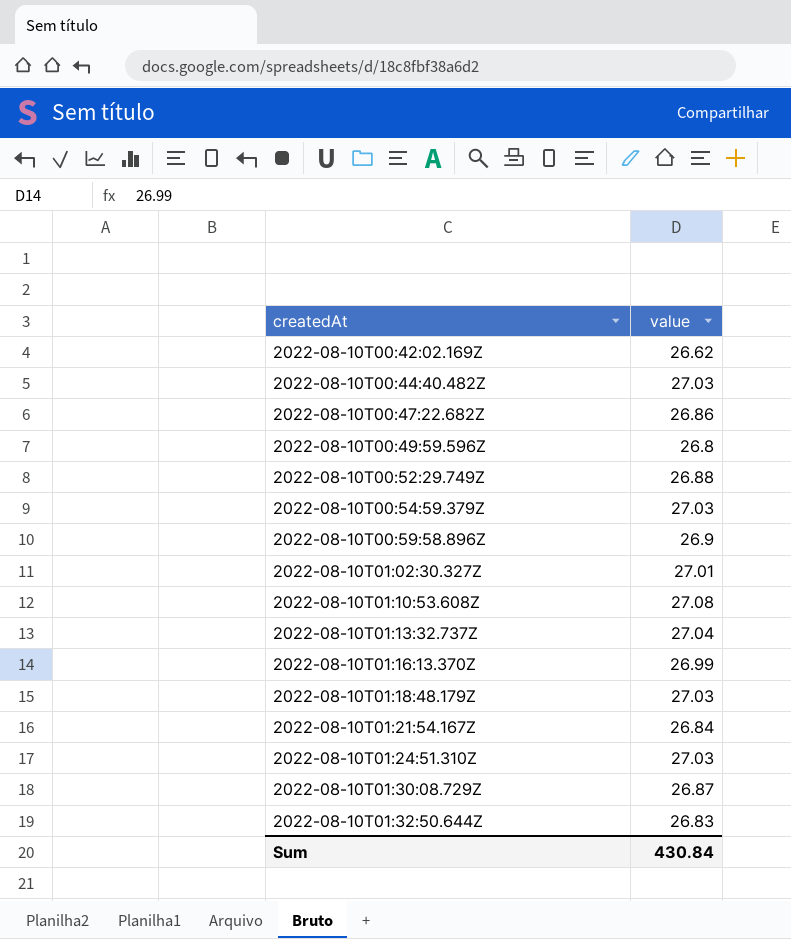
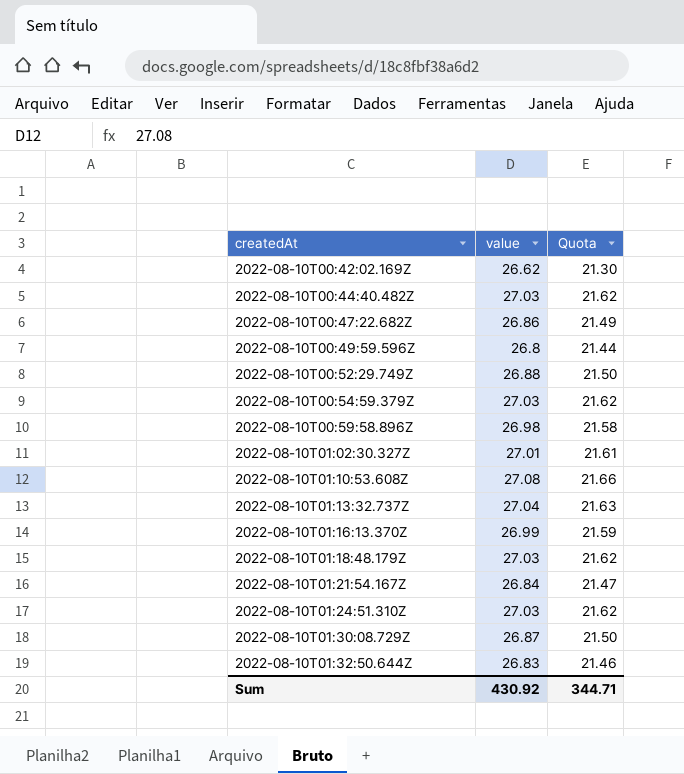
column Quota | formula: none -> [value] * 0.8
2022-08-10T00:59:58.896Z | value: 26.9 -> 26.98
Sum | value: 430.84 -> 430.92

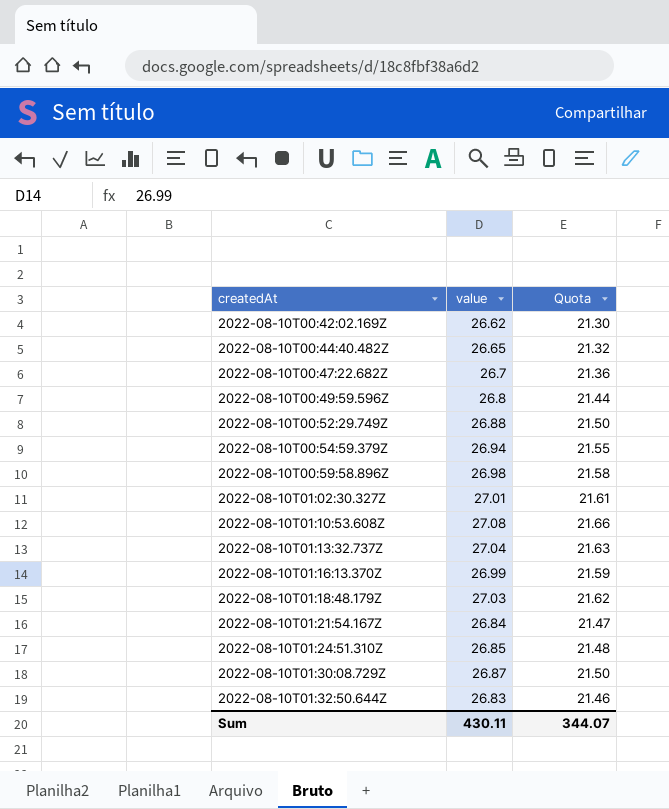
2022-08-10T00:44:40.482Z | value: 27.03 -> 26.65
2022-08-10T00:44:40.482Z | Quota: 21.62 -> 21.32
2022-08-10T00:47:22.682Z | value: 26.86 -> 26.7
2022-08-10T00:47:22.682Z | Quota: 21.49 -> 21.36
2022-08-10T00:54:59.379Z | value: 27.03 -> 26.94
2022-08-10T00:54:59.379Z | Quota: 21.62 -> 21.55
2022-08-10T01:24:51.310Z | value: 27.03 -> 26.85
2022-08-10T01:24:51.310Z | Quota: 21.62 -> 21.48
Sum | value: 430.92 -> 430.11
Sum | Quota: 344.71 -> 344.07

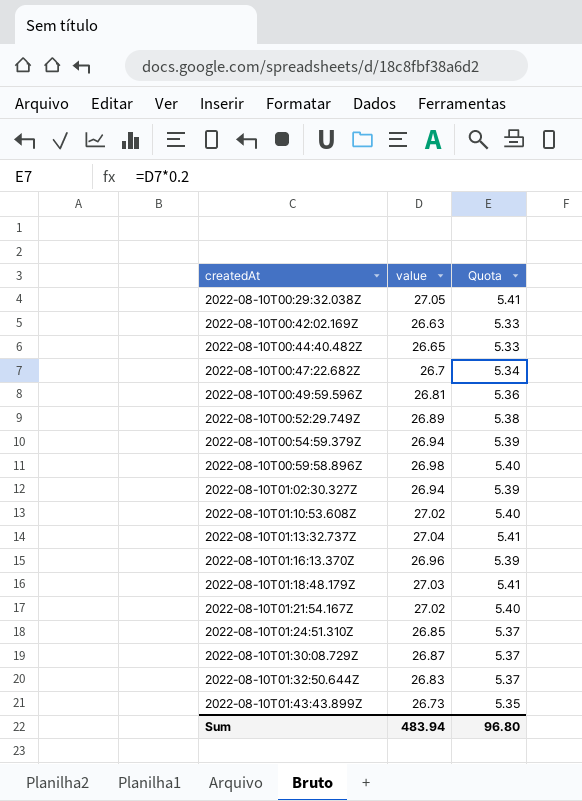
column Quota | formula: [value] * 0.8 -> [value] * 0.2
row 2022-08-10T00:29:32.038Z: none -> 27.05 | 5.41
2022-08-10T00:42:02.169Z | value: 26.62 -> 26.63
2022-08-10T00:49:59.596Z | value: 26.8 -> 26.81
2022-08-10T00:52:29.749Z | value: 26.88 -> 26.89
2022-08-10T01:02:30.327Z | value: 27.01 -> 26.94
2022-08-10T01:10:53.608Z | value: 27.08 -> 27.02
2022-08-10T01:16:13.370Z | value: 26.99 -> 26.96
2022-08-10T01:21:54.167Z | value: 26.84 -> 27.02
row 2022-08-10T01:43:43.899Z: none -> 26.73 | 5.35
Sum | value: 430.11 -> 483.94
Sum | Quota: 344.07 -> 96.80

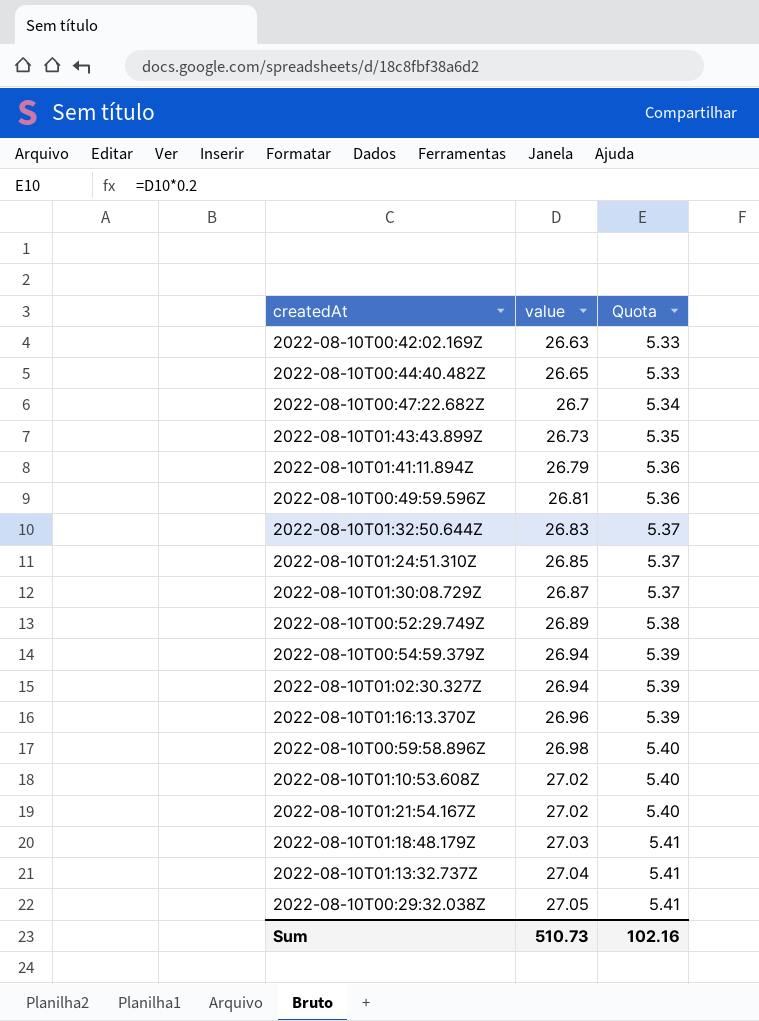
row order: createdAt ascending -> value ascending
row 2022-08-10T01:41:11.894Z: none -> 26.79 | 5.36
Sum | value: 483.94 -> 510.73
Sum | Quota: 96.80 -> 102.16

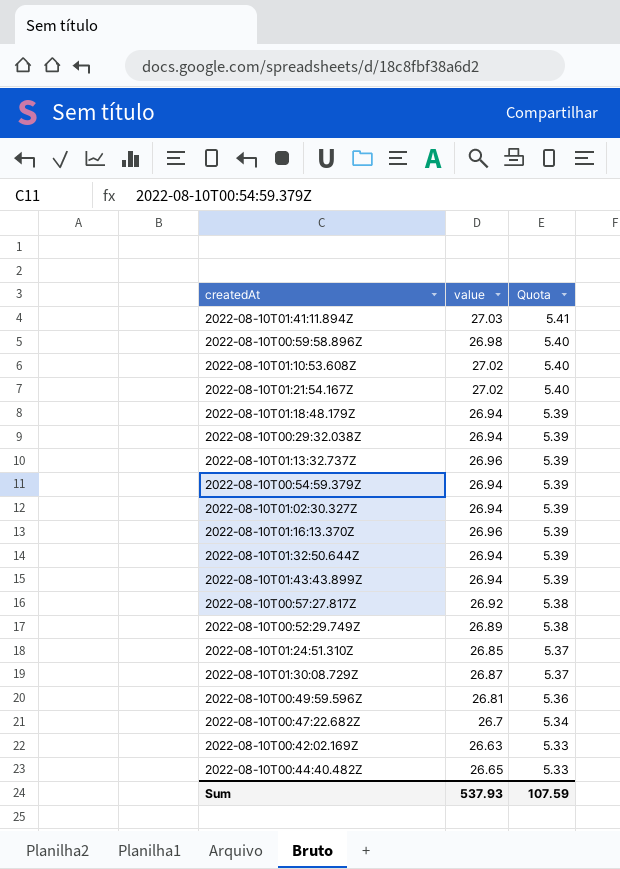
row order: value ascending -> Quota descending
2022-08-10T01:41:11.894Z | value: 26.79 -> 27.03
2022-08-10T01:41:11.894Z | Quota: 5.36 -> 5.41
2022-08-10T01:18:48.179Z | value: 27.03 -> 26.94
2022-08-10T01:18:48.179Z | Quota: 5.41 -> 5.39
2022-08-10T00:29:32.038Z | value: 27.05 -> 26.94
2022-08-10T00:29:32.038Z | Quota: 5.41 -> 5.39
2022-08-10T01:13:32.737Z | value: 27.04 -> 26.96
2022-08-10T01:13:32.737Z | Quota: 5.41 -> 5.39
2022-08-10T01:32:50.644Z | value: 26.83 -> 26.94
2022-08-10T01:32:50.644Z | Quota: 5.37 -> 5.39
2022-08-10T01:43:43.899Z | value: 26.73 -> 26.94
2022-08-10T01:43:43.899Z | Quota: 5.35 -> 5.39
row 2022-08-10T00:57:27.817Z: none -> 26.92 | 5.38
Sum | value: 510.73 -> 537.93
Sum | Quota: 102.16 -> 107.59

